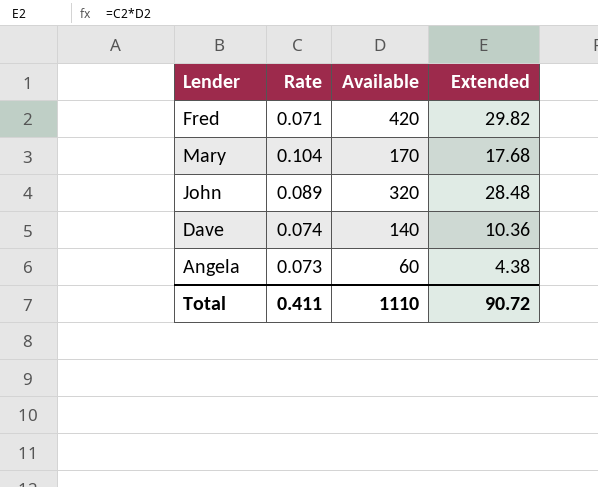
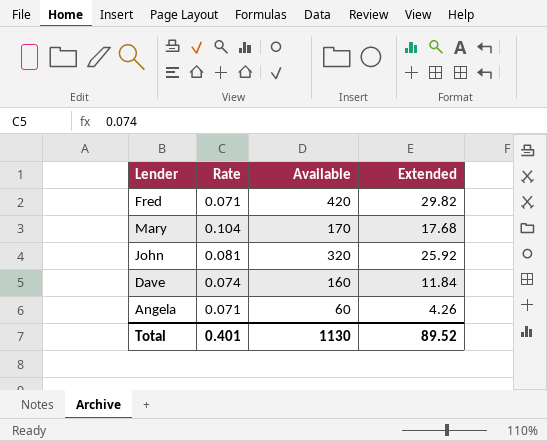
John | Rate: 0.089 -> 0.081
John | Extended: 28.48 -> 25.92
Dave | Available: 140 -> 160
Dave | Extended: 10.36 -> 11.84
Angela | Rate: 0.073 -> 0.071
Angela | Extended: 4.38 -> 4.26
Total | Rate: 0.411 -> 0.401
Total | Available: 1110 -> 1130
Total | Extended: 90.72 -> 89.52

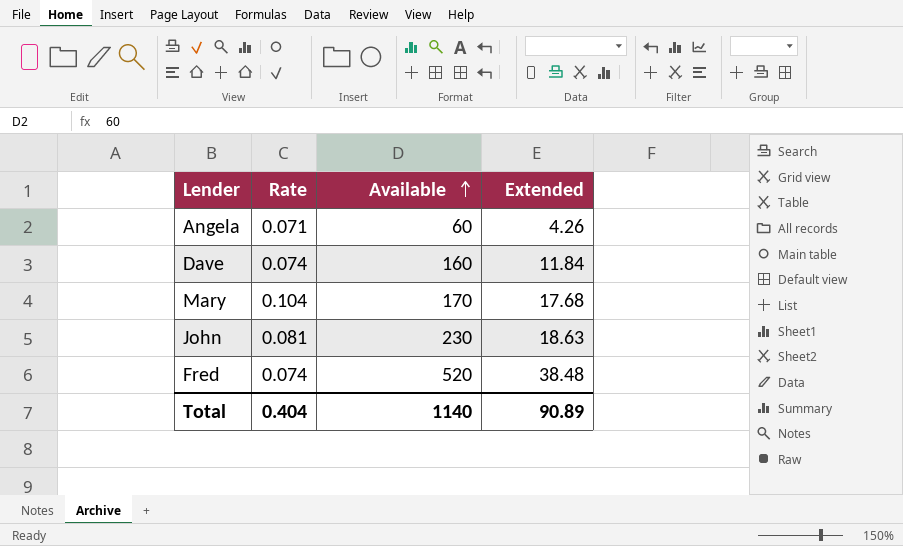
row order: none -> Available ascending
John | Available: 320 -> 230
John | Extended: 25.92 -> 18.63
Fred | Rate: 0.071 -> 0.074
Fred | Available: 420 -> 520
Fred | Extended: 29.82 -> 38.48
Total | Rate: 0.401 -> 0.404
Total | Available: 1130 -> 1140
Total | Extended: 89.52 -> 90.89

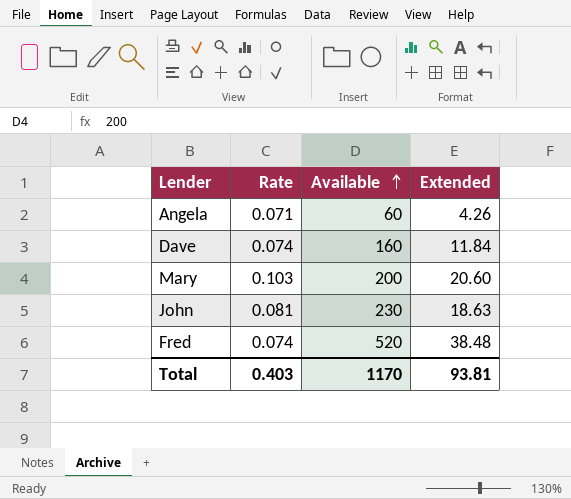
Mary | Rate: 0.104 -> 0.103
Mary | Available: 170 -> 200
Mary | Extended: 17.68 -> 20.60
Total | Rate: 0.404 -> 0.403
Total | Available: 1140 -> 1170
Total | Extended: 90.89 -> 93.81

